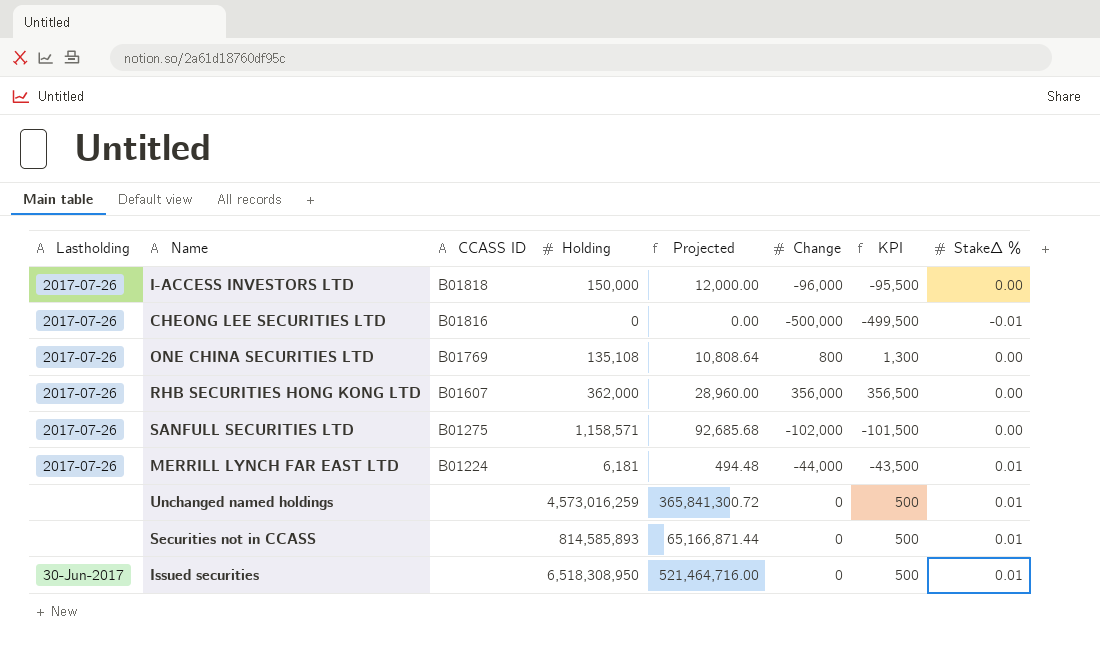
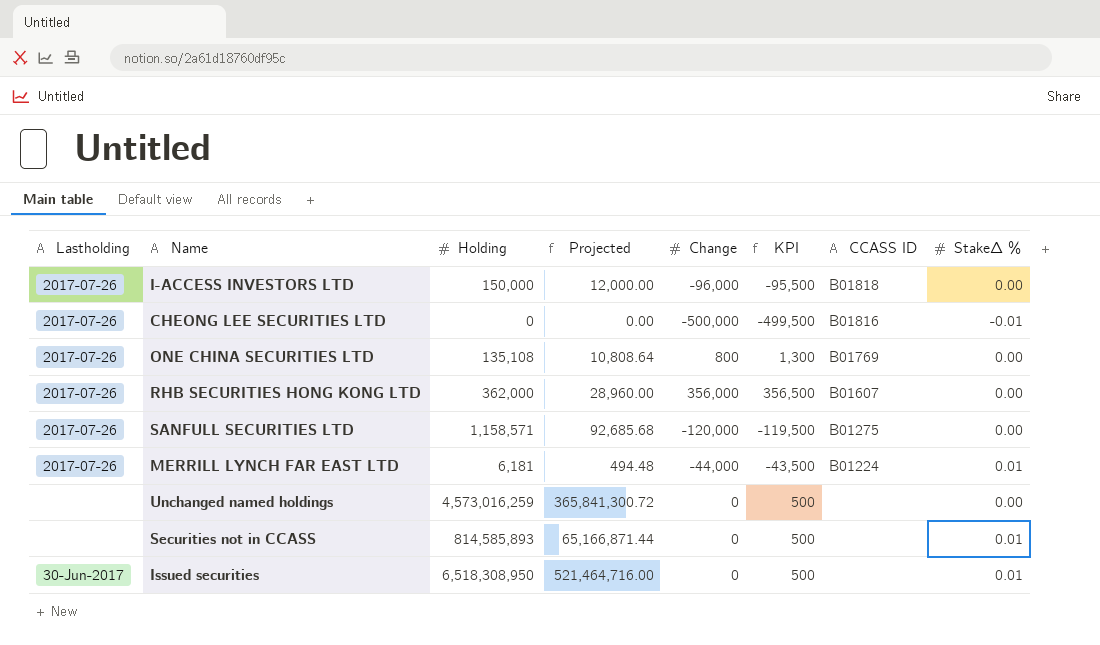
column CCASS ID | position: 3 -> 7
SANFULL SECURITIES LTD | Change: -102,000 -> -120,000
SANFULL SECURITIES LTD | KPI: -101,500 -> -119,500
Unchanged named holdings | StakeΔ %: 0.01 -> 0.00

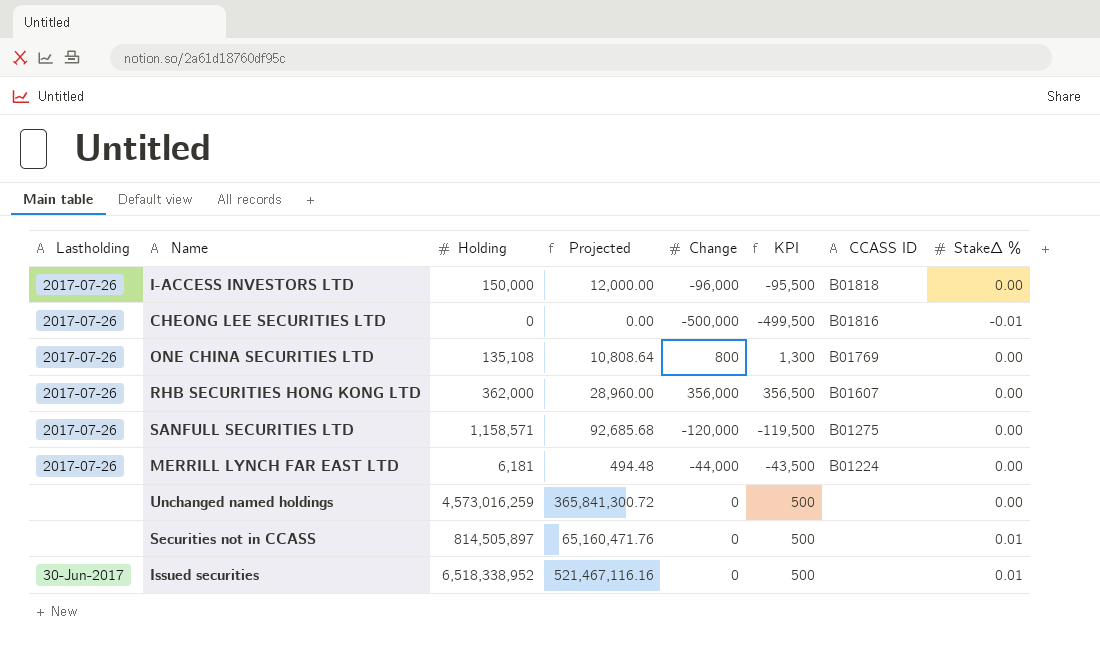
MERRILL LYNCH FAR EAST LTD | StakeΔ %: 0.01 -> 0.00
Securities not in CCASS | Holding: 814,585,893 -> 814,505,897
Securities not in CCASS | Projected: 65,166,871.44 -> 65,160,471.76
Issued securities | Holding: 6,518,308,950 -> 6,518,338,952
Issued securities | Projected: 521,464,716.00 -> 521,467,116.16

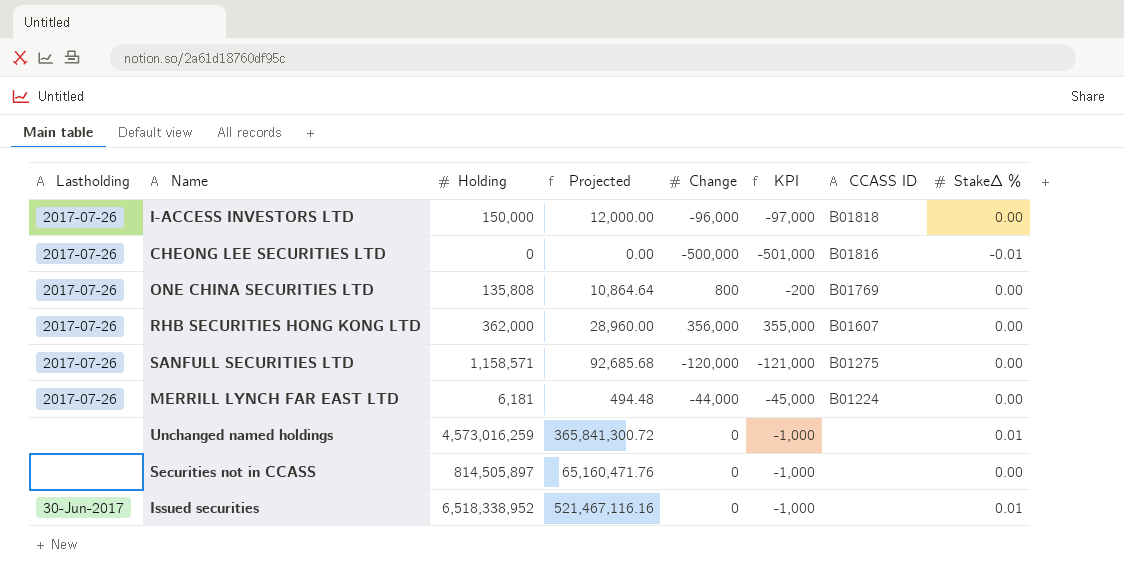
column KPI | formula: [Change] + 500 -> [Change] - 1000
ONE CHINA SECURITIES LTD | Holding: 135,108 -> 135,808
ONE CHINA SECURITIES LTD | Projected: 10,808.64 -> 10,864.64
Unchanged named holdings | StakeΔ %: 0.00 -> 0.01
Securities not in CCASS | StakeΔ %: 0.01 -> 0.00

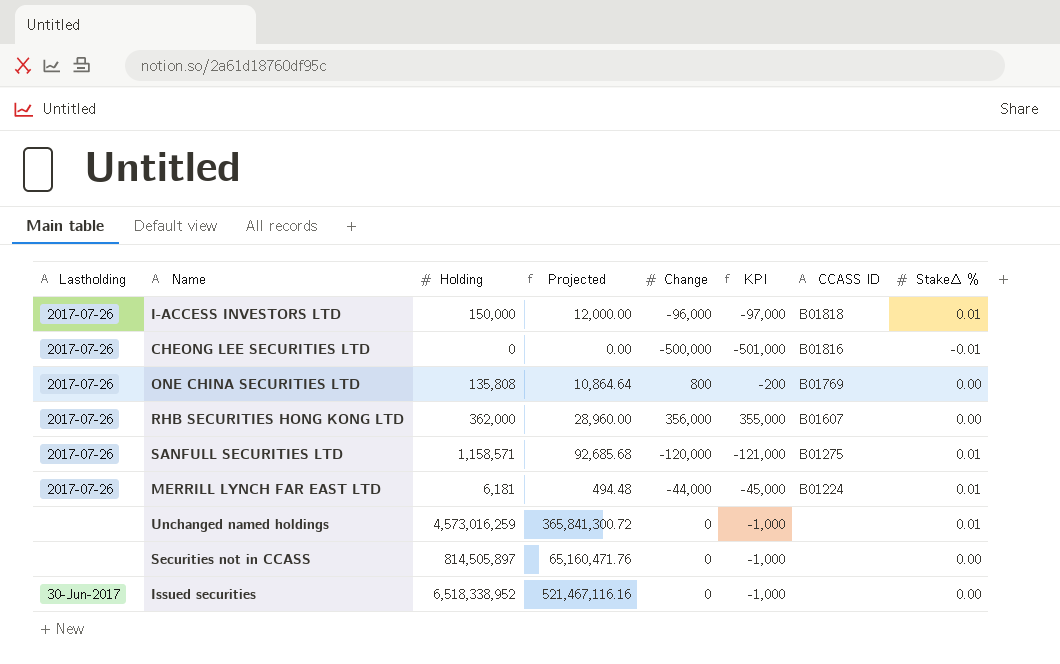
I-ACCESS INVESTORS LTD | StakeΔ %: 0.00 -> 0.01
SANFULL SECURITIES LTD | StakeΔ %: 0.00 -> 0.01
MERRILL LYNCH FAR EAST LTD | StakeΔ %: 0.00 -> 0.01
Issued securities | StakeΔ %: 0.01 -> 0.00

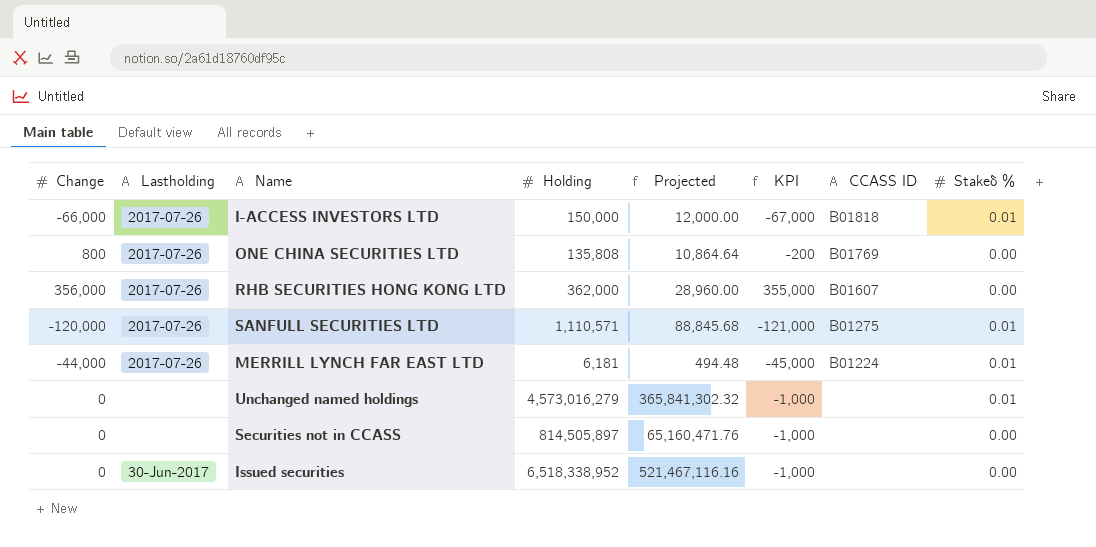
column Change | position: 5 -> 1
column name: StakeΔ % -> Stakeδ %
row CHEONG LEE SECURITIES LTD: 2017-07-26 | 0 | 0.00 | -500,000 | -501,000 | B01816 | -0.01 -> none
I-ACCESS INVESTORS LTD | Change: -96,000 -> -66,000
I-ACCESS INVESTORS LTD | KPI: -97,000 -> -67,000
SANFULL SECURITIES LTD | Holding: 1,158,571 -> 1,110,571
SANFULL SECURITIES LTD | Projected: 92,685.68 -> 88,845.68
Unchanged named holdings | Holding: 4,573,016,259 -> 4,573,016,279
Unchanged named holdings | Projected: 365,841,300.72 -> 365,841,302.32

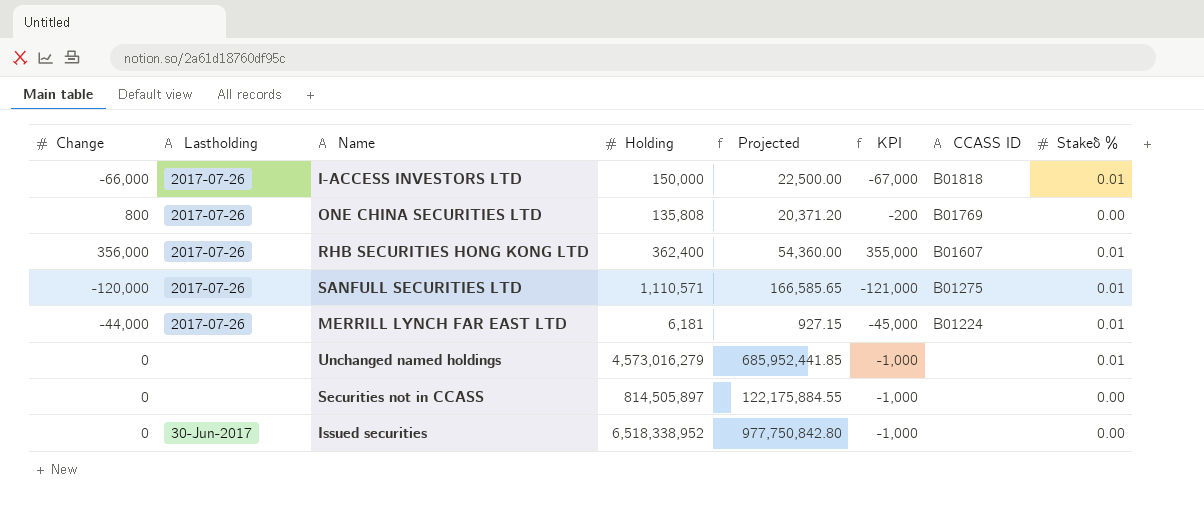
column Projected | formula: [Holding] * 0.08 -> [Holding] * 0.15
RHB SECURITIES HONG KONG LTD | Holding: 362,000 -> 362,400
RHB SECURITIES HONG KONG LTD | Stakeδ %: 0.00 -> 0.01

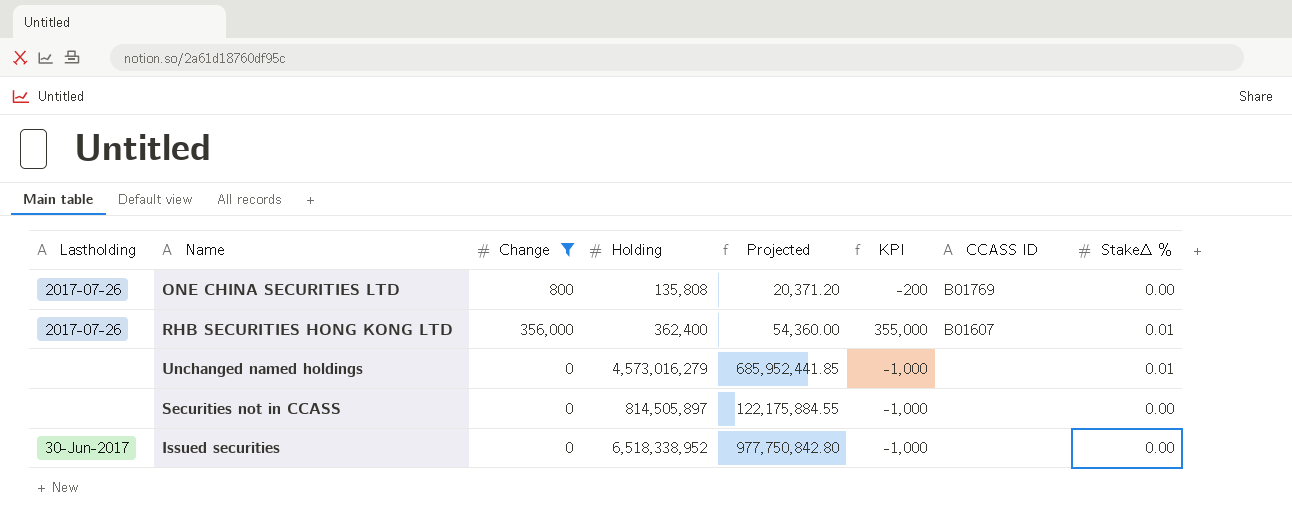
filter: none -> Change >= 0
column Change | position: 1 -> 3
column name: Stakeδ % -> StakeΔ %

